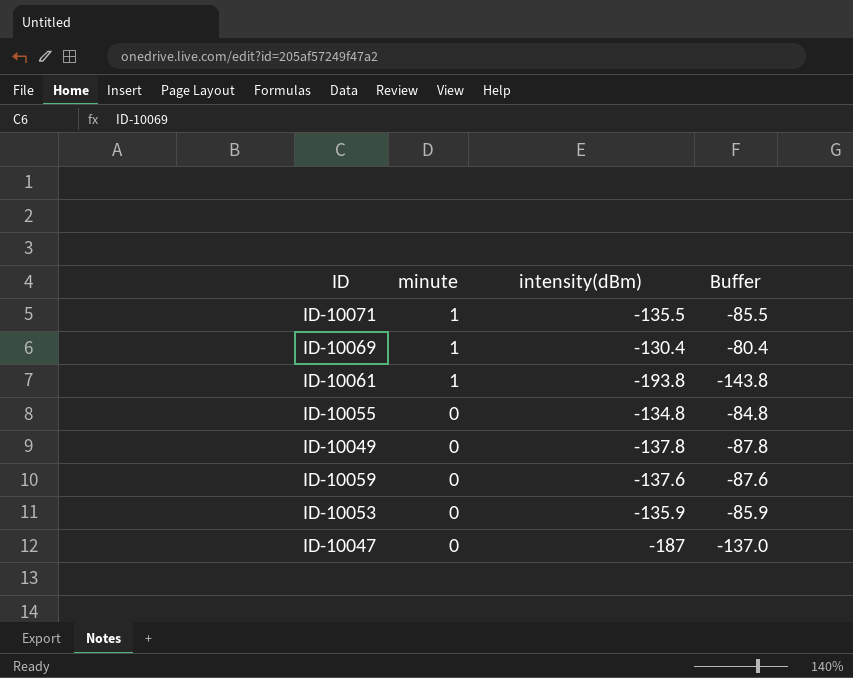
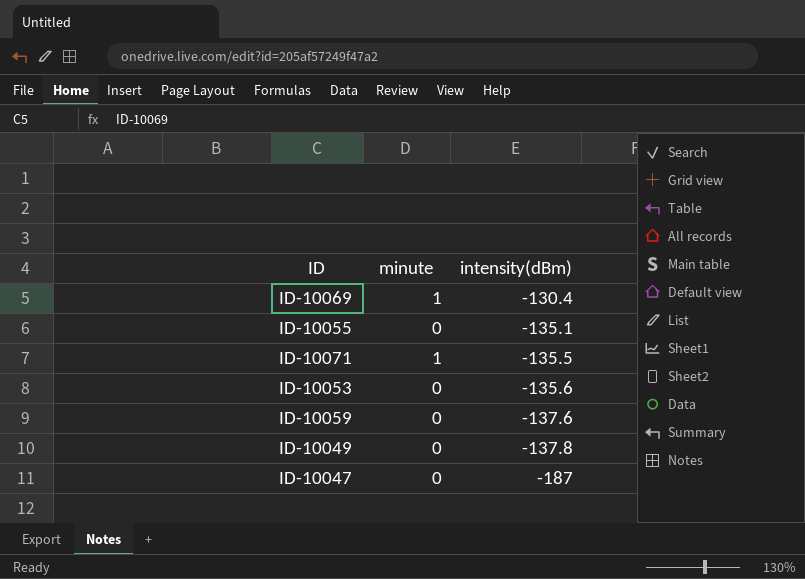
row order: minute descending -> intensity(dBm) descending
column Buffer | formula: [intensity(dBm)] + 50 -> none
row ID-10061: 1 | -193.8 | -143.8 -> none
ID-10055 | intensity(dBm): -134.8 -> -135.1
ID-10053 | intensity(dBm): -135.9 -> -135.6

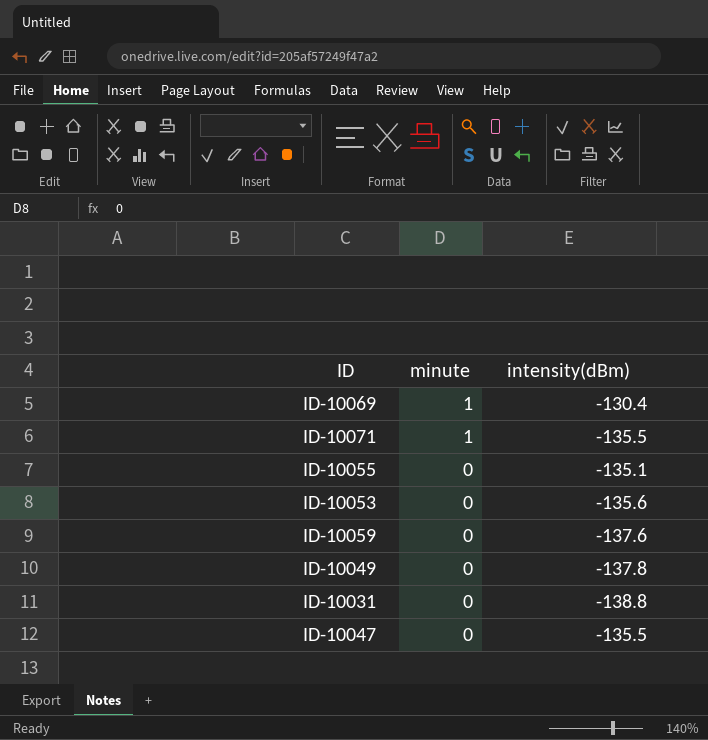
row order: intensity(dBm) descending -> minute descending
row ID-10031: none -> 0 | -138.8
ID-10047 | intensity(dBm): -187 -> -135.5

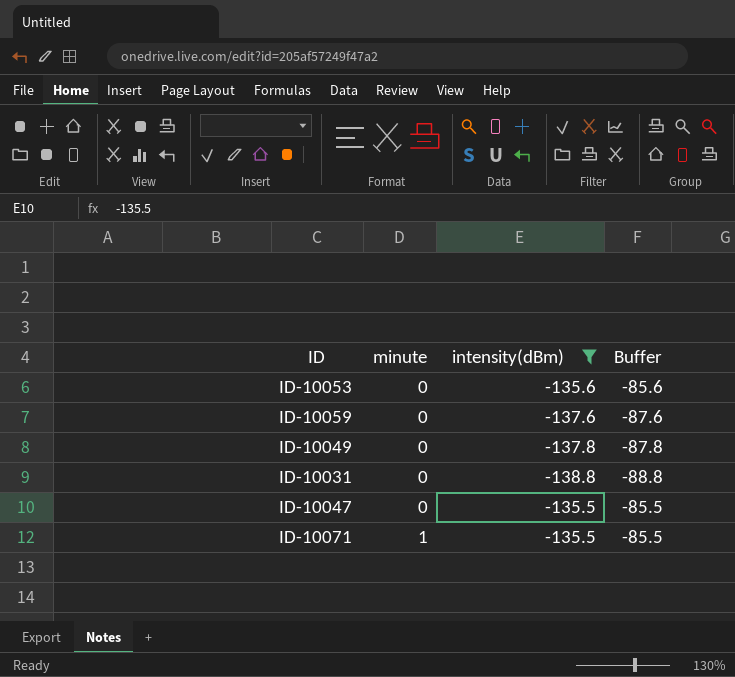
filter: none -> intensity(dBm) <= -135.5
row order: minute descending -> minute ascending
column Buffer | formula: none -> [intensity(dBm)] + 50

